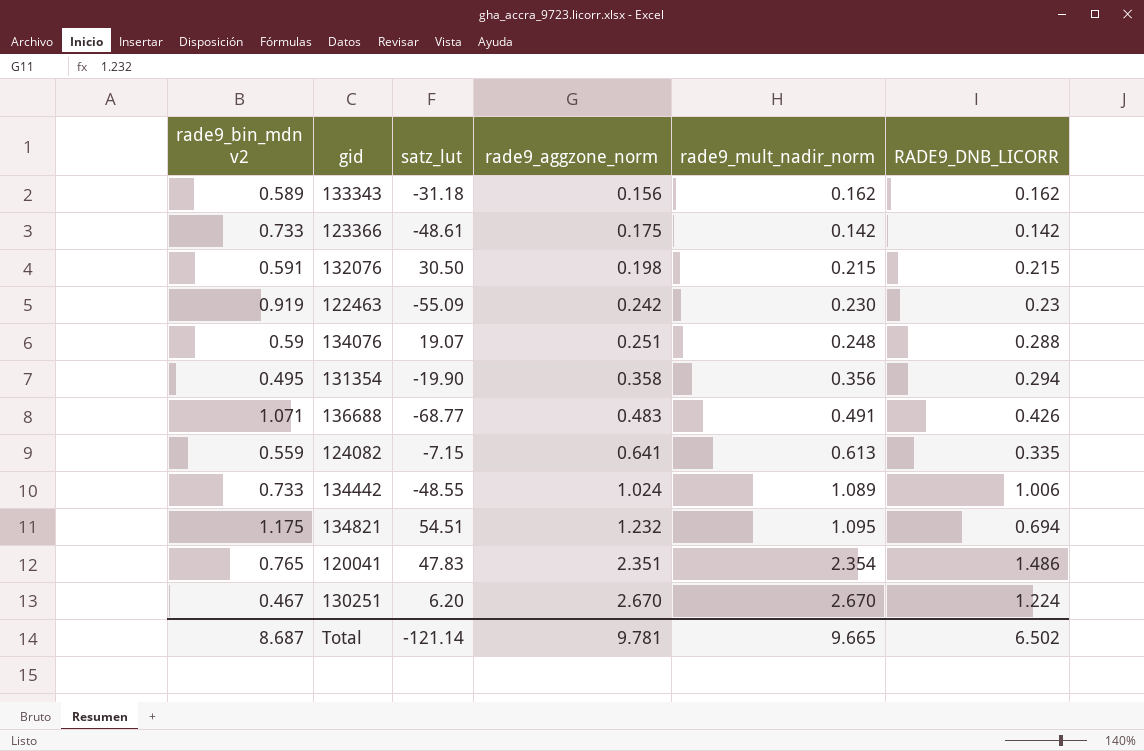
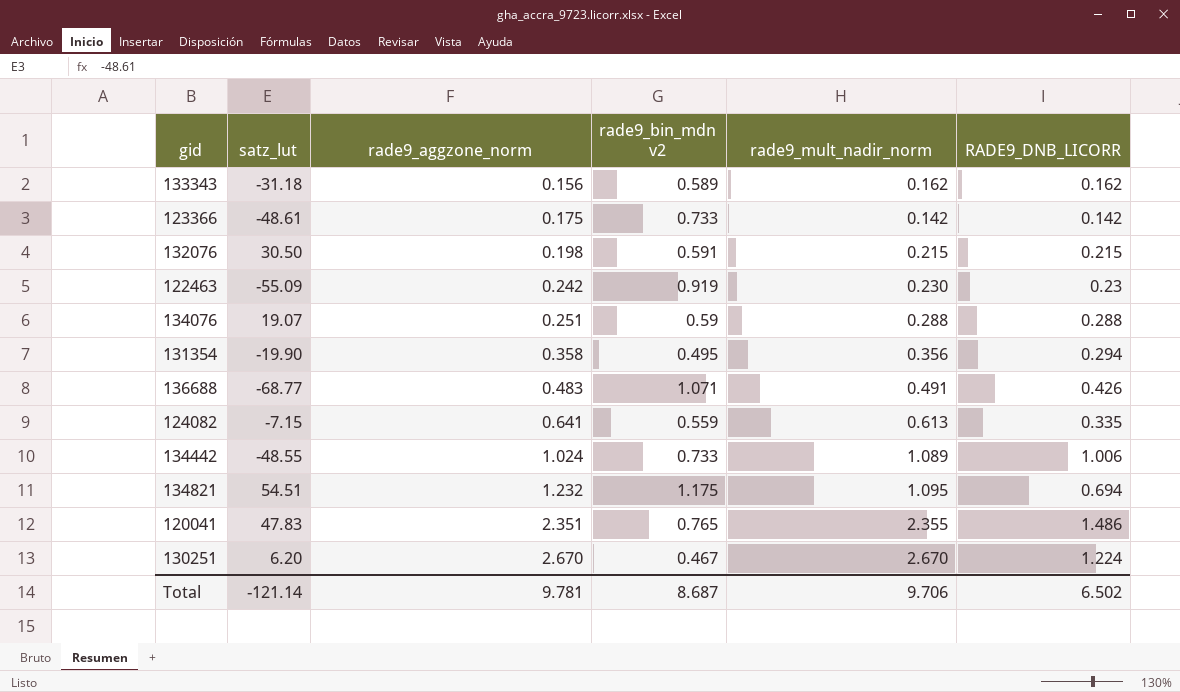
column rade9_bin_mdn v2 | position: 1 -> 4
134076 | rade9_mult_nadir_norm: 0.248 -> 0.288
120041 | rade9_mult_nadir_norm: 2.354 -> 2.355
Total | rade9_mult_nadir_norm: 9.665 -> 9.706

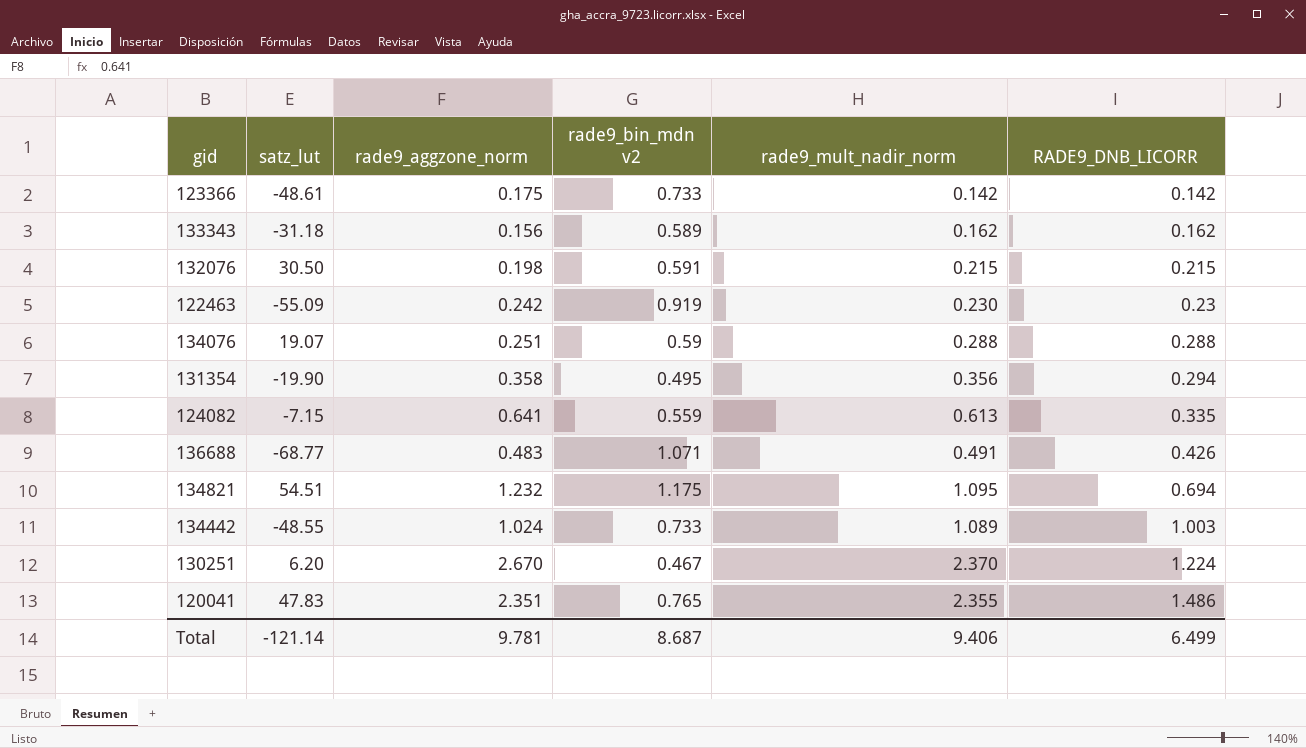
row order: rade9_aggzone_norm ascending -> RADE9_DNB_LICORR ascending
134442 | RADE9_DNB_LICORR: 1.006 -> 1.003
130251 | rade9_mult_nadir_norm: 2.670 -> 2.370
Total | rade9_mult_nadir_norm: 9.706 -> 9.406
Total | RADE9_DNB_LICORR: 6.502 -> 6.499

